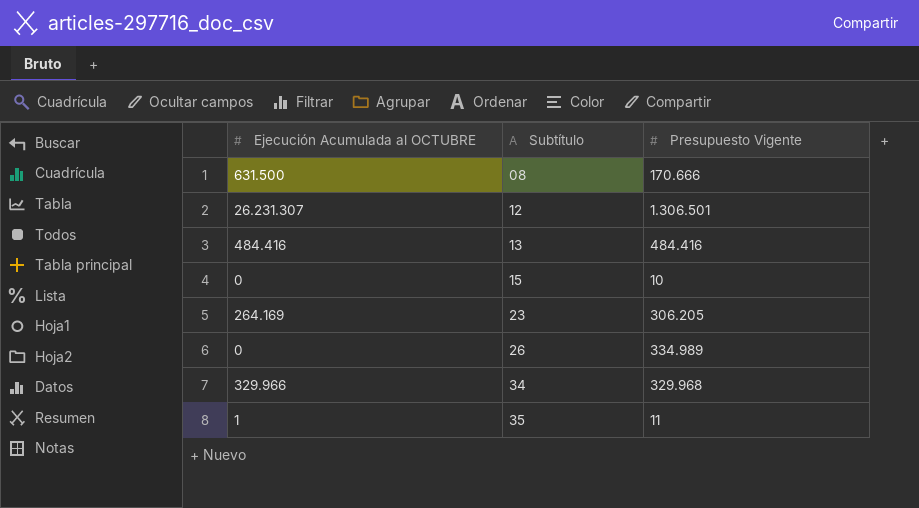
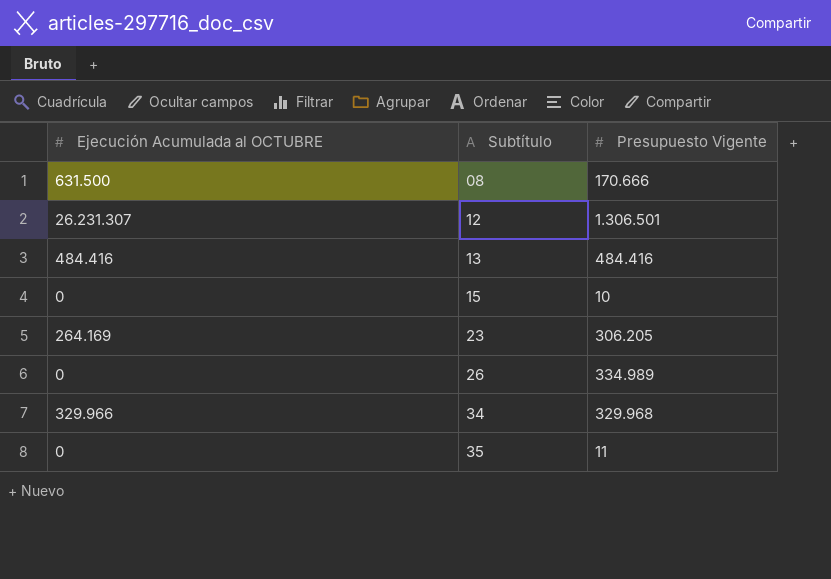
35 | Ejecución Acumulada al OCTUBRE: 1 -> 0

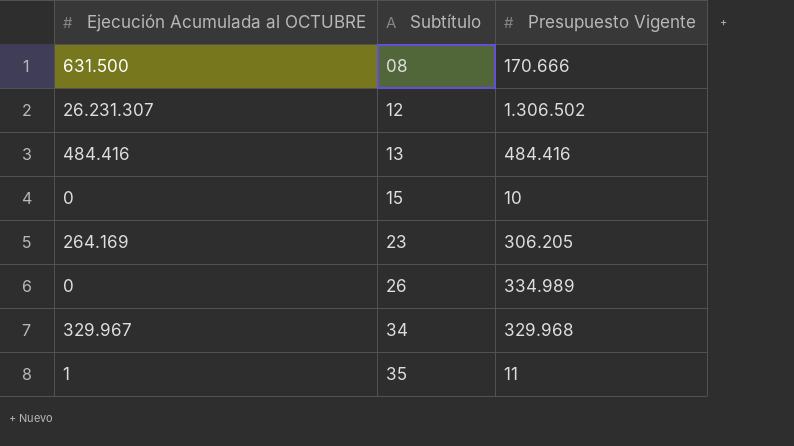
12 | Presupuesto Vigente: 1.306.501 -> 1.306.502
34 | Ejecución Acumulada al OCTUBRE: 329.966 -> 329.967
35 | Ejecución Acumulada al OCTUBRE: 0 -> 1

